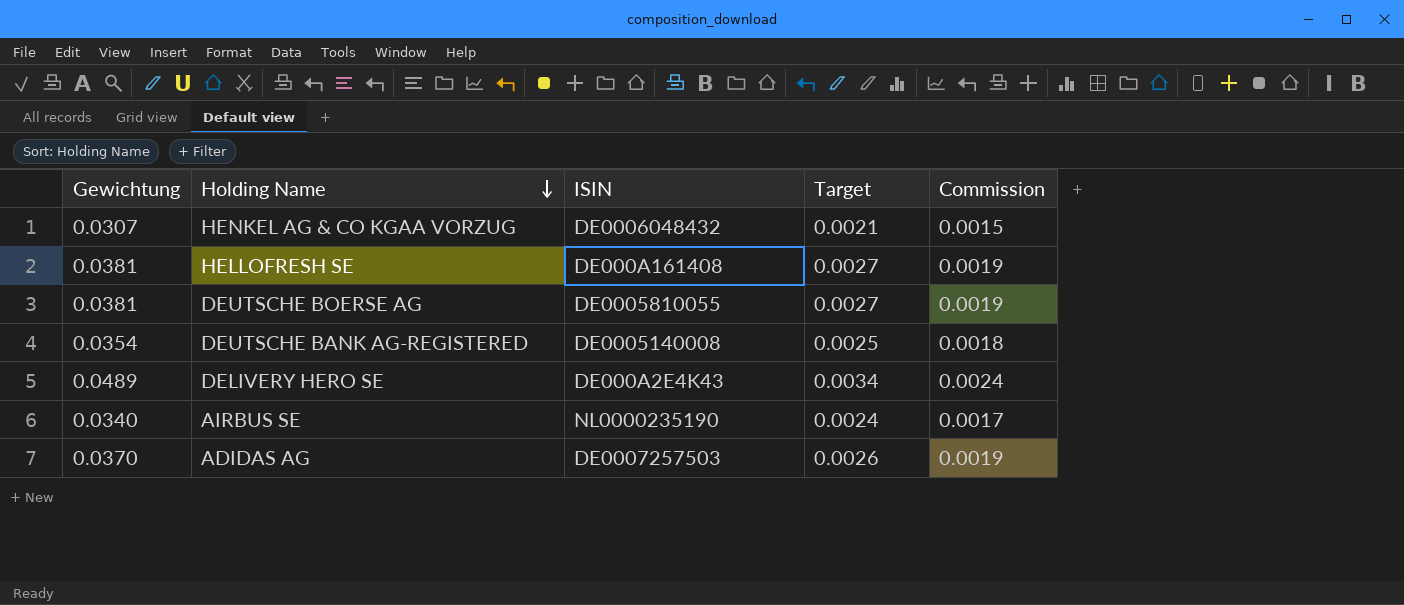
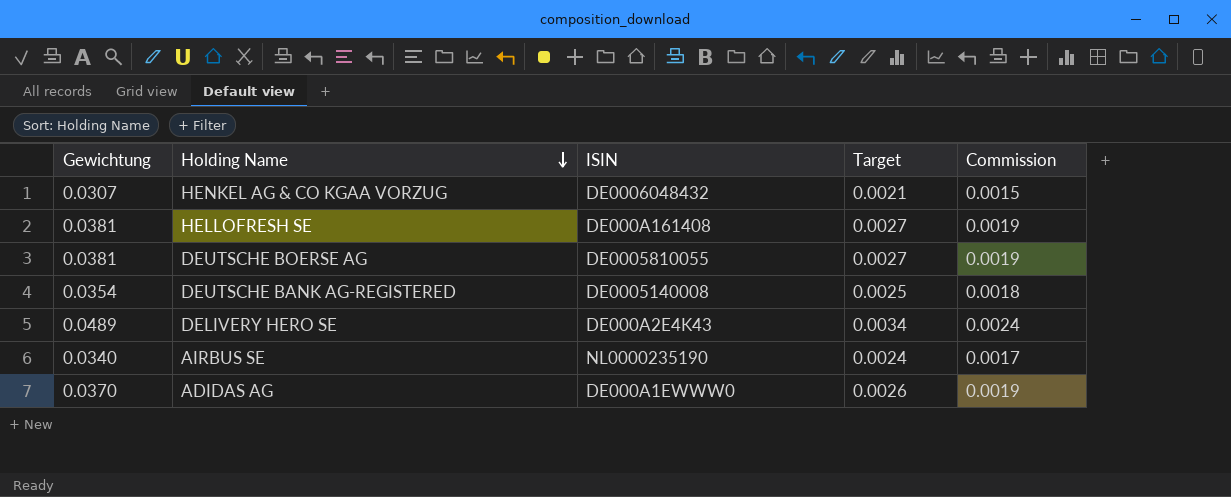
ADIDAS AG | ISIN: DE0007257503 -> DE000A1EWWW0

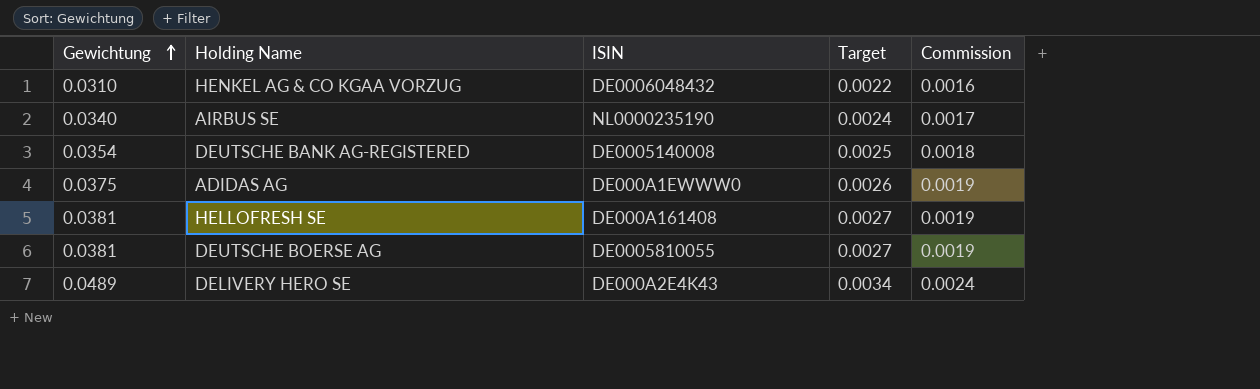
row order: Holding Name descending -> Gewichtung ascending
HENKEL AG & CO KGAA VORZUG | Gewichtung: 0.0307 -> 0.0310
HENKEL AG & CO KGAA VORZUG | Target: 0.0021 -> 0.0022
HENKEL AG & CO KGAA VORZUG | Commission: 0.0015 -> 0.0016
ADIDAS AG | Gewichtung: 0.0370 -> 0.0375

